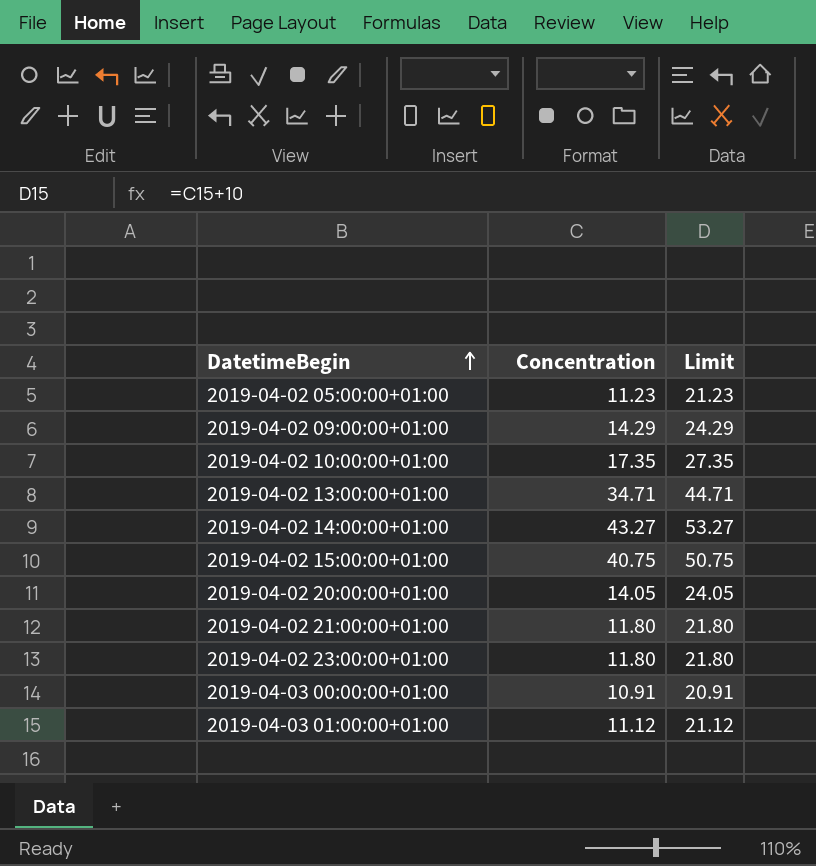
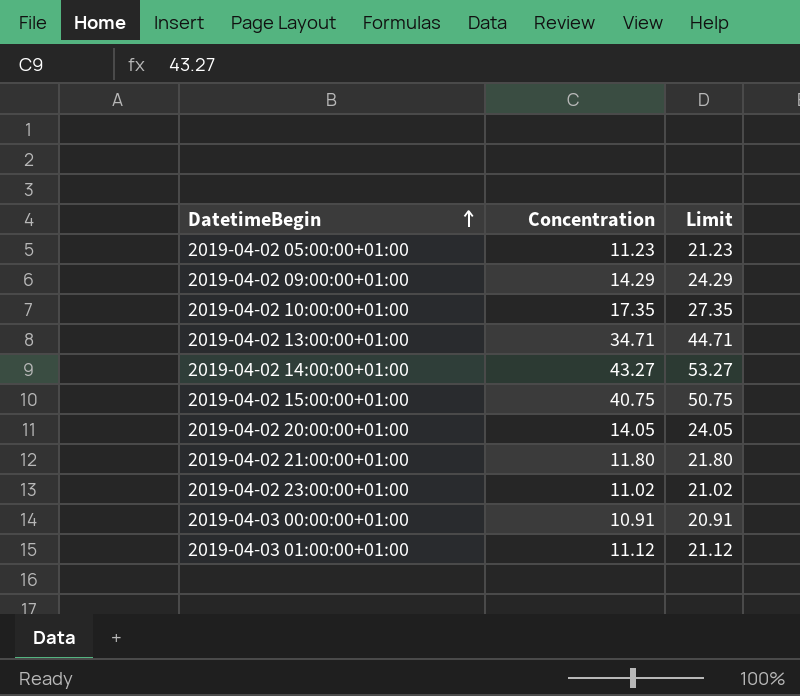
2019-04-02 23:00:00+01:00 | Concentration: 11.80 -> 11.02
2019-04-02 23:00:00+01:00 | Limit: 21.80 -> 21.02

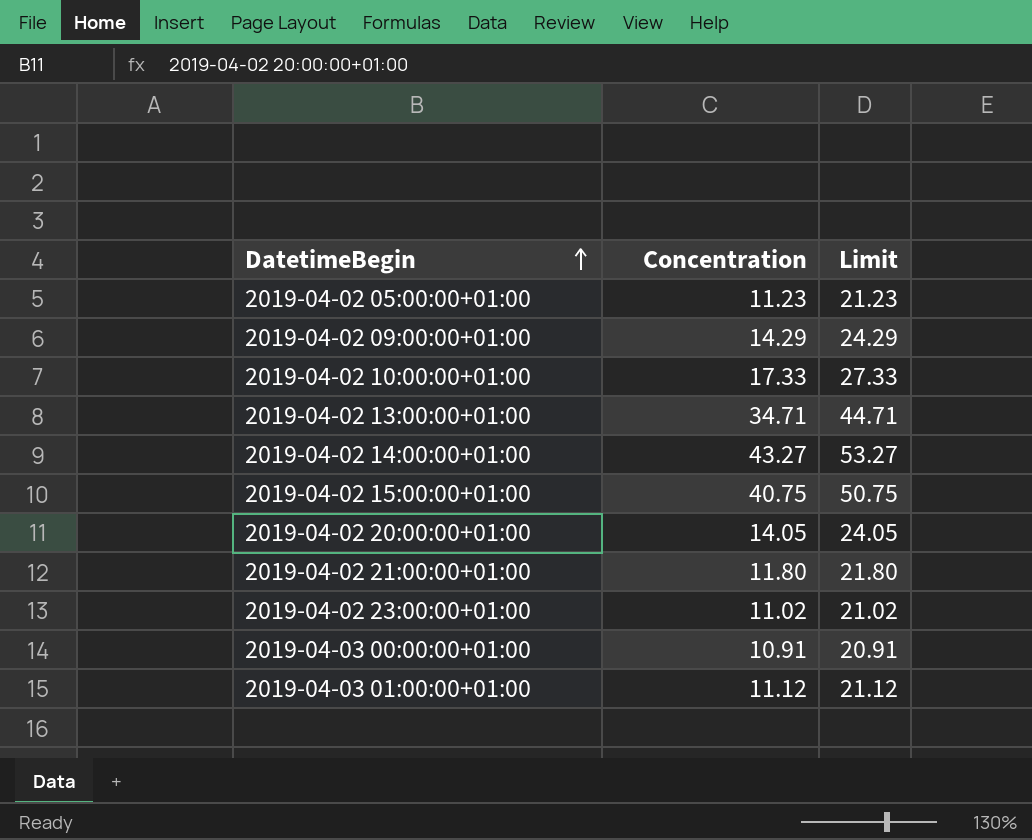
2019-04-02 10:00:00+01:00 | Concentration: 17.35 -> 17.33
2019-04-02 10:00:00+01:00 | Limit: 27.35 -> 27.33

